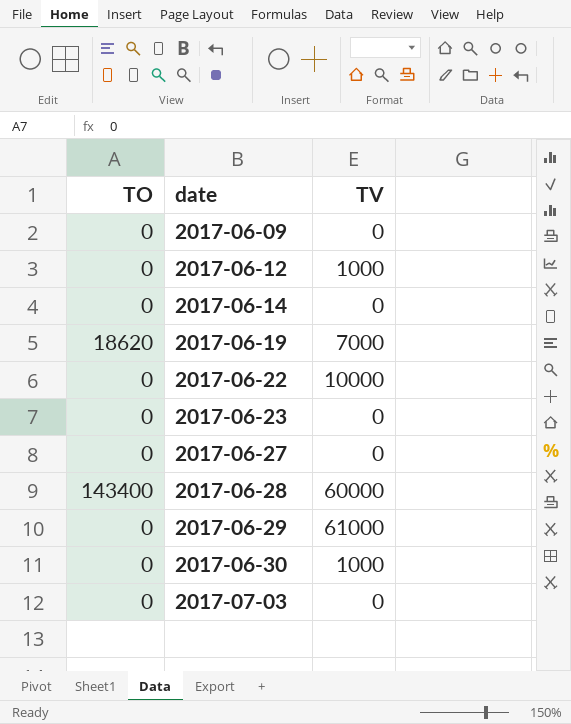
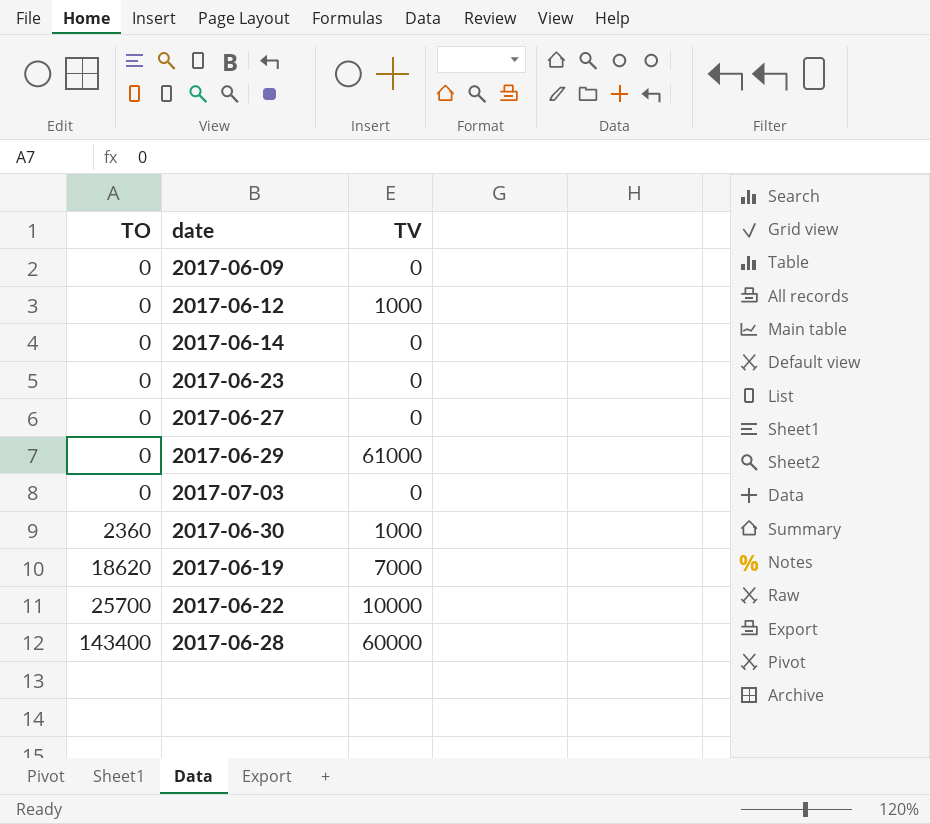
row order: date ascending -> TO ascending
2017-06-30 | TO: 0 -> 2360
2017-06-22 | TO: 0 -> 25700

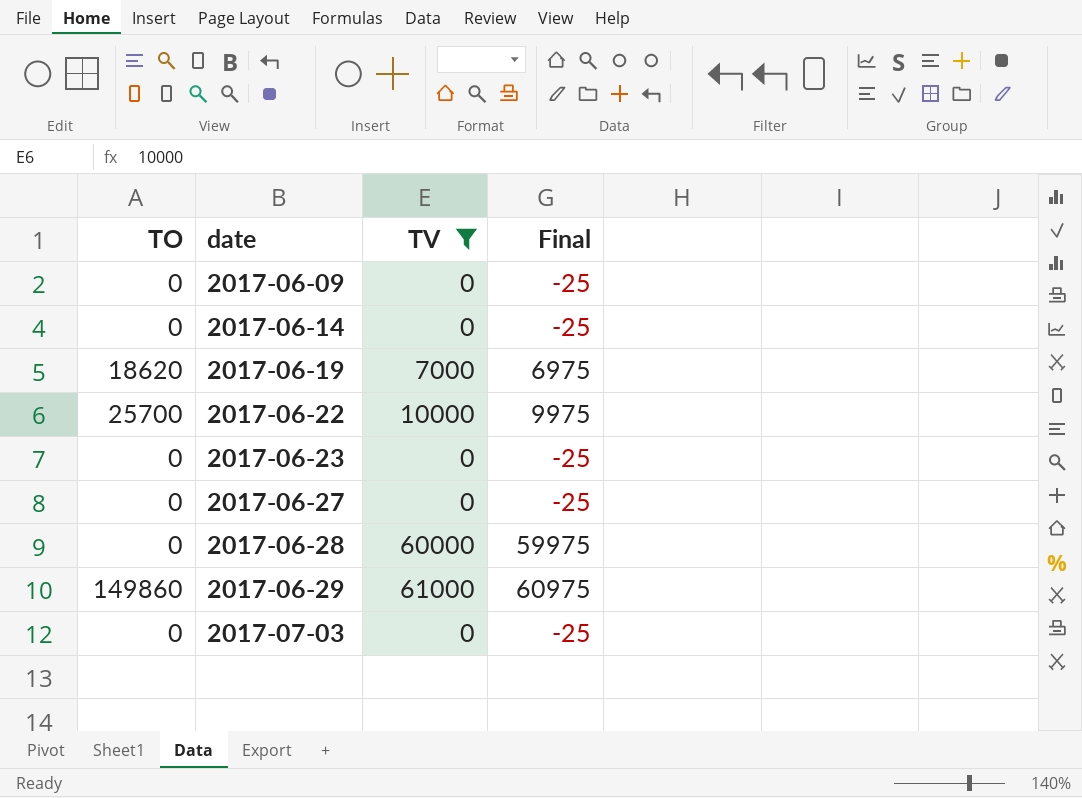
filter: none -> TV != 1000
row order: TO ascending -> date ascending
column Final | formula: none -> [TV] - 25
2017-06-28 | TO: 143400 -> 0
2017-06-29 | TO: 0 -> 149860

